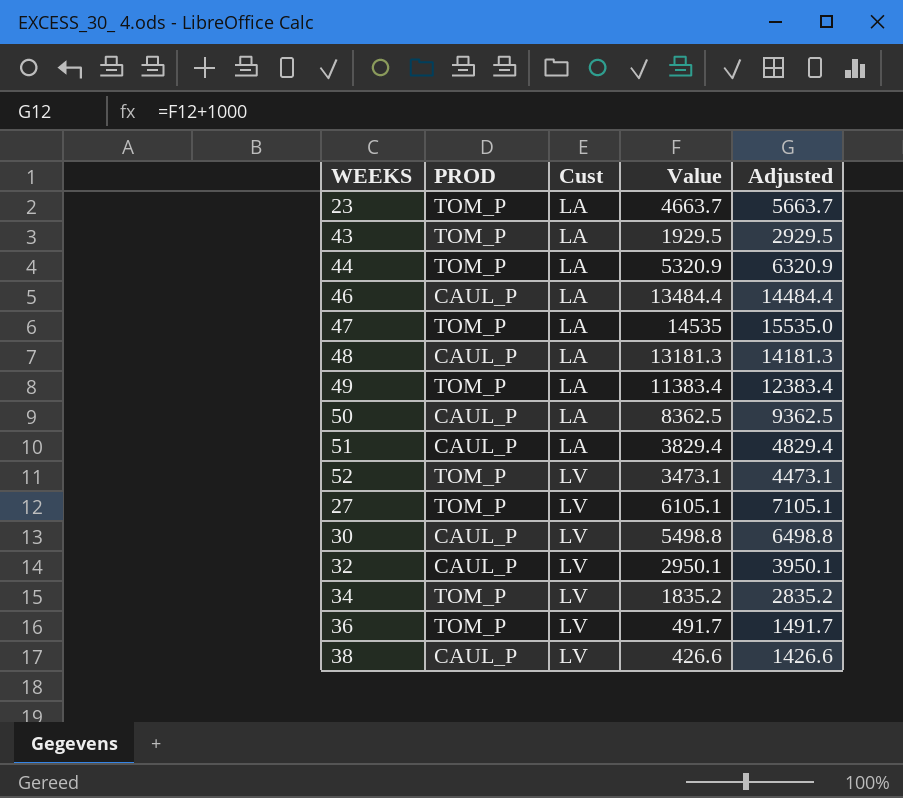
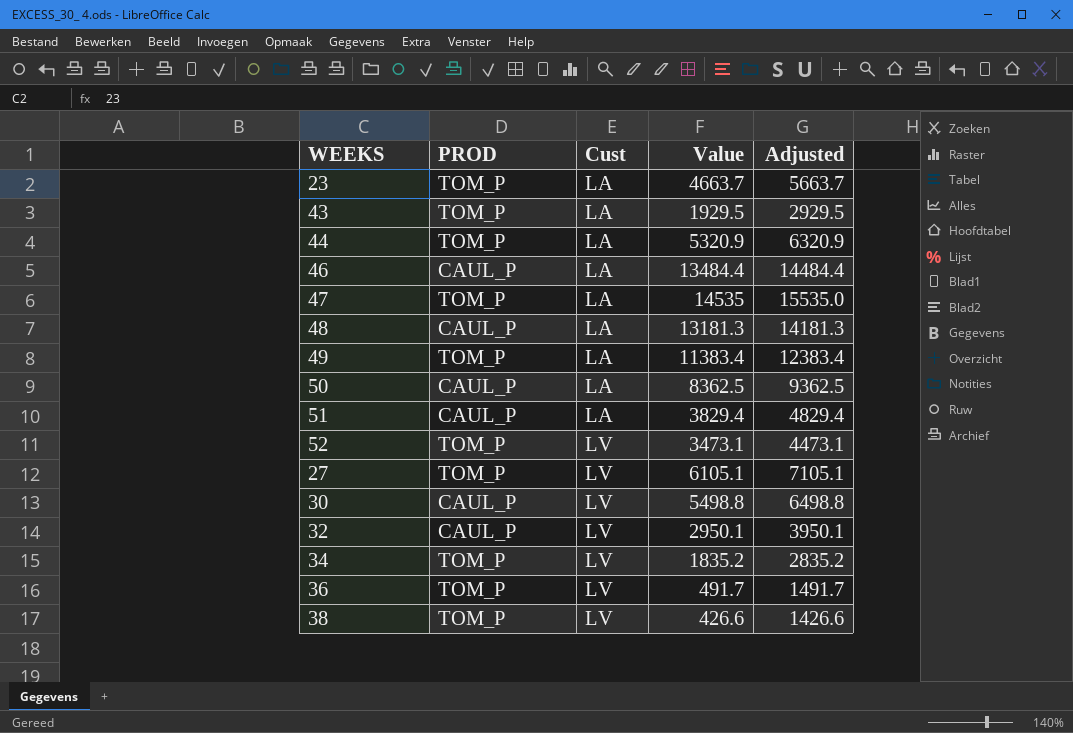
38 | PROD: CAUL_P -> TOM_P

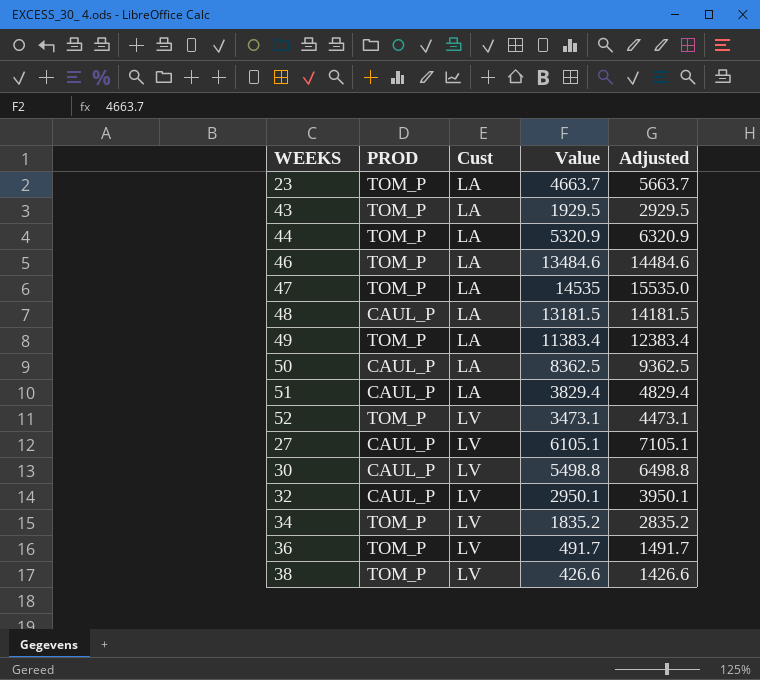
46 | PROD: CAUL_P -> TOM_P
46 | Value: 13484.4 -> 13484.6
46 | Adjusted: 14484.4 -> 14484.6
48 | Value: 13181.3 -> 13181.5
48 | Adjusted: 14181.3 -> 14181.5
27 | PROD: TOM_P -> CAUL_P

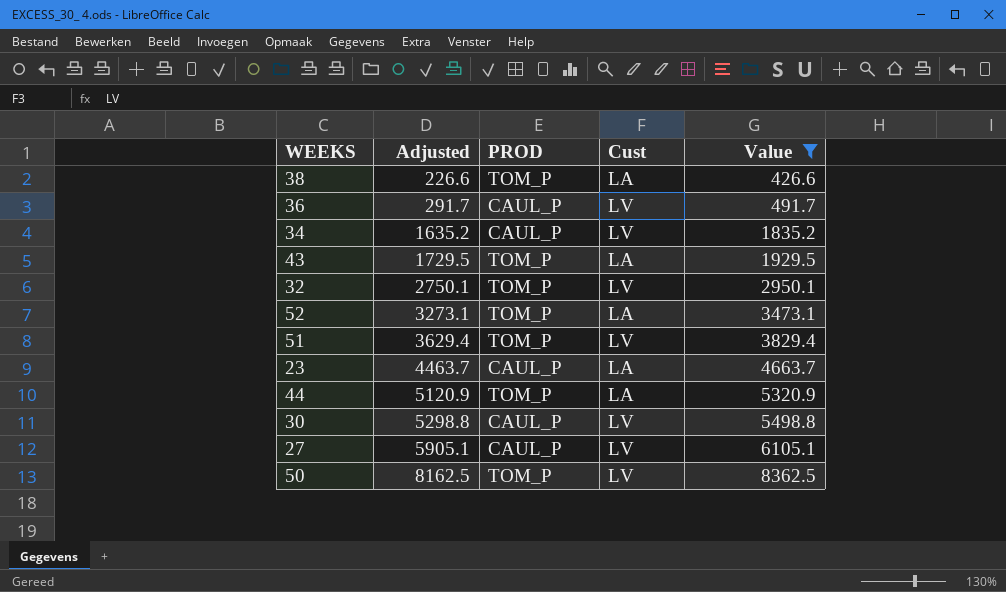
filter: none -> Value <= 8362.5
row order: Cust ascending -> Adjusted ascending
column Adjusted | formula: [Value] + 1000 -> [Value] - 200
column Adjusted | position: 5 -> 2
38 | Cust: LV -> LA
36 | PROD: TOM_P -> CAUL_P
34 | PROD: TOM_P -> CAUL_P
32 | PROD: CAUL_P -> TOM_P
52 | Cust: LV -> LA
51 | PROD: CAUL_P -> TOM_P
51 | Cust: LA -> LV
23 | PROD: TOM_P -> CAUL_P
50 | PROD: CAUL_P -> TOM_P
50 | Cust: LA -> LV

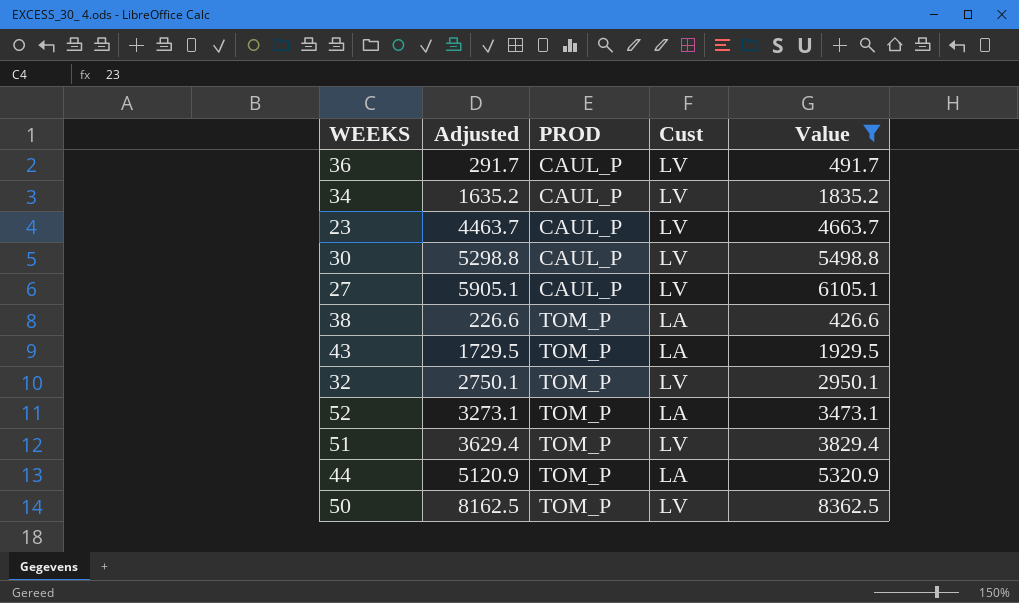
row order: Adjusted ascending -> PROD ascending
23 | Cust: LA -> LV

